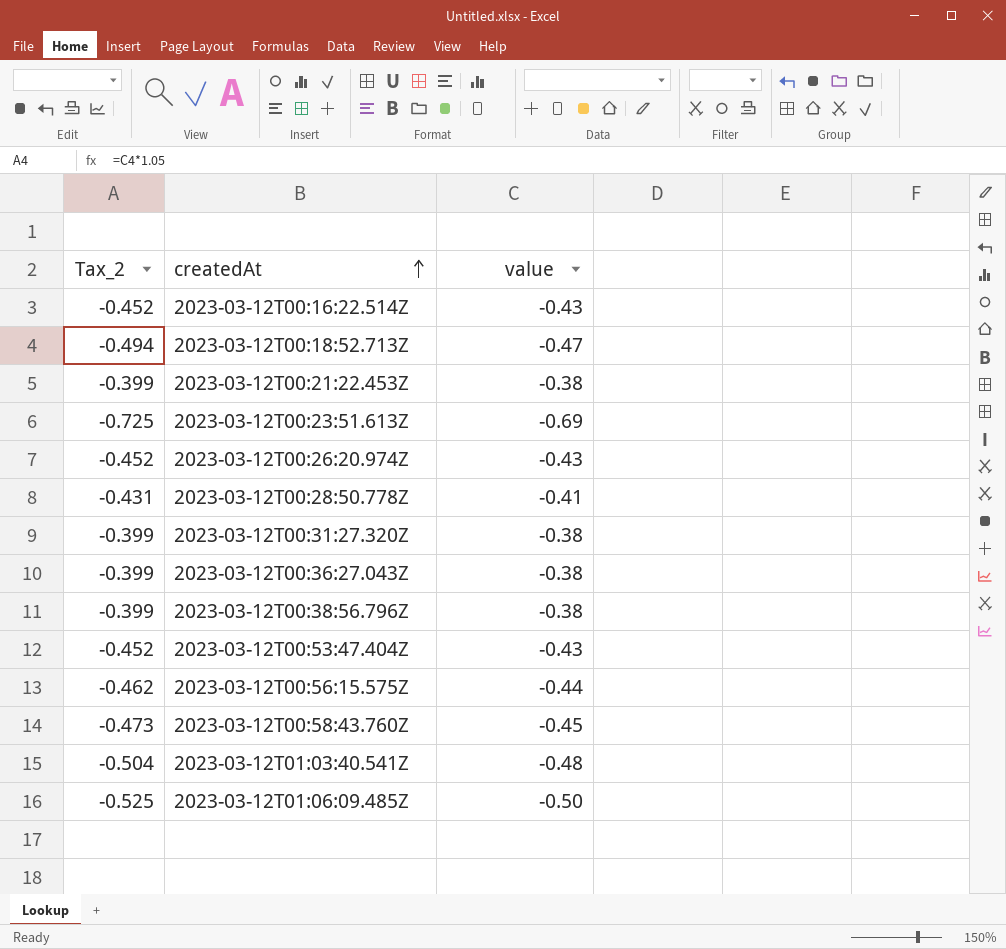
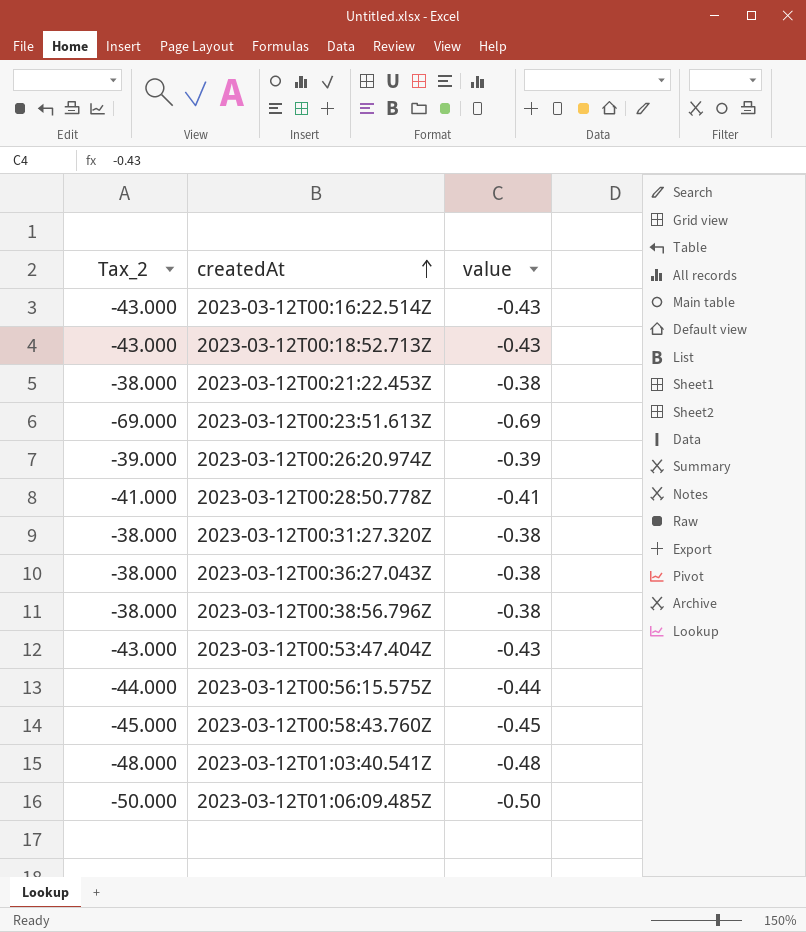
column Tax_2 | formula: [value] * 1.05 -> [value] * 100
2023-03-12T00:18:52.713Z | value: -0.47 -> -0.43
2023-03-12T00:26:20.974Z | value: -0.43 -> -0.39

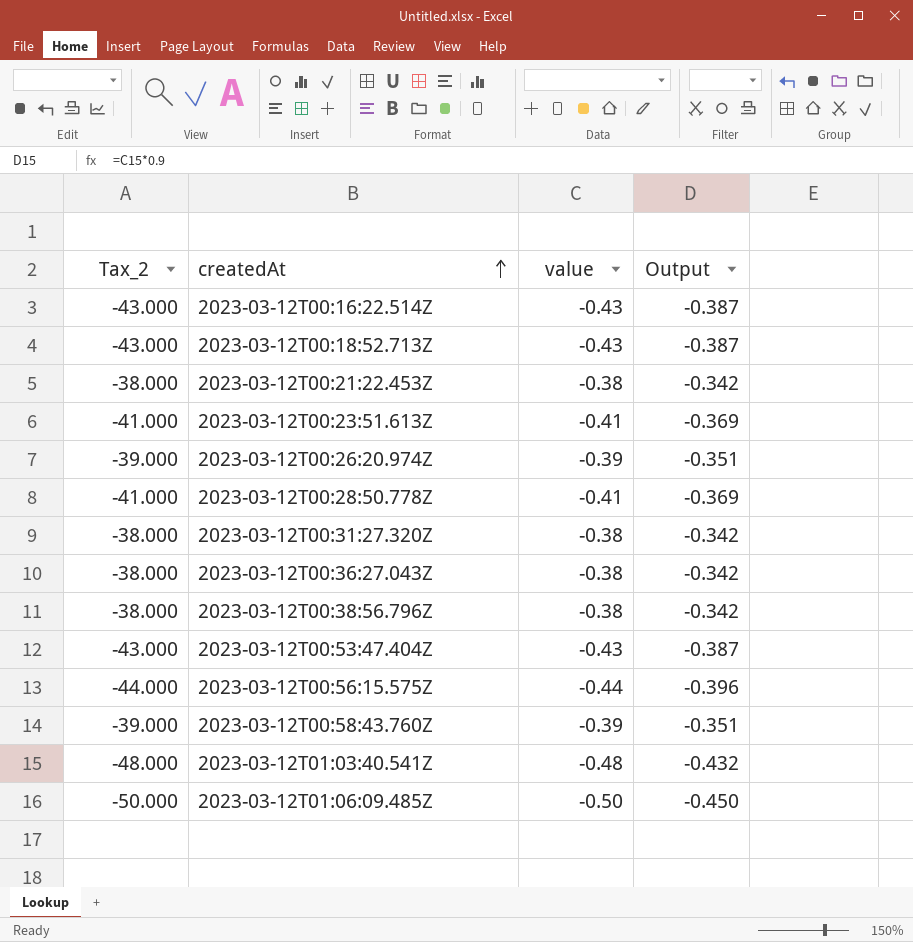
column Output | formula: none -> [value] * 0.9
2023-03-12T00:23:51.613Z | Tax_2: -69.000 -> -41.000
2023-03-12T00:23:51.613Z | value: -0.69 -> -0.41
2023-03-12T00:58:43.760Z | Tax_2: -45.000 -> -39.000
2023-03-12T00:58:43.760Z | value: -0.45 -> -0.39

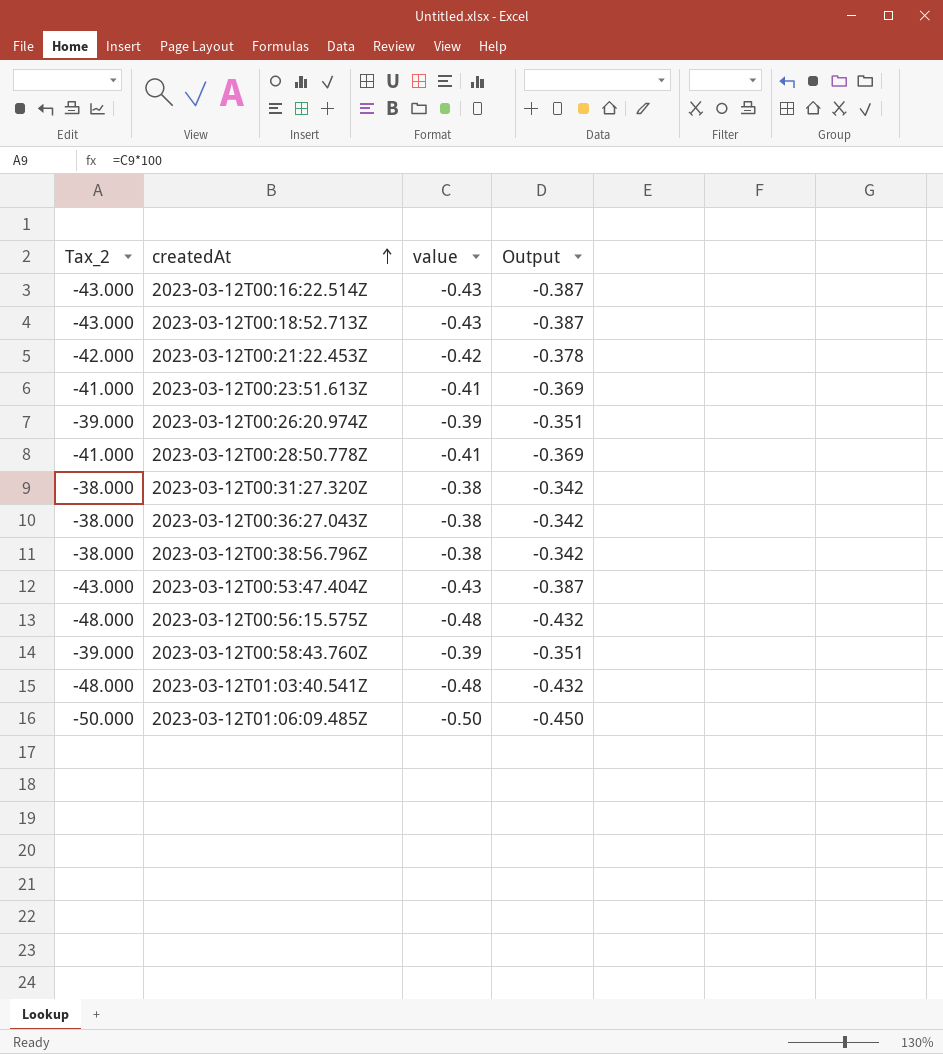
2023-03-12T00:21:22.453Z | Tax_2: -38.000 -> -42.000
2023-03-12T00:21:22.453Z | value: -0.38 -> -0.42
2023-03-12T00:21:22.453Z | Output: -0.342 -> -0.378
2023-03-12T00:56:15.575Z | Tax_2: -44.000 -> -48.000
2023-03-12T00:56:15.575Z | value: -0.44 -> -0.48
2023-03-12T00:56:15.575Z | Output: -0.396 -> -0.432

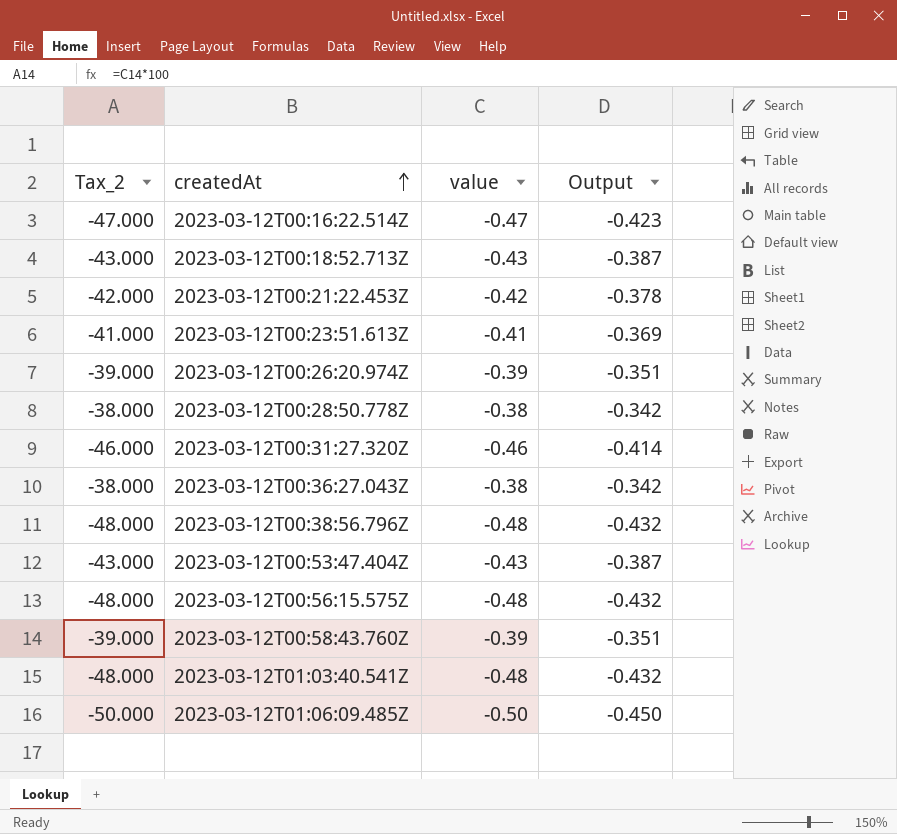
2023-03-12T00:16:22.514Z | Tax_2: -43.000 -> -47.000
2023-03-12T00:16:22.514Z | value: -0.43 -> -0.47
2023-03-12T00:16:22.514Z | Output: -0.387 -> -0.423
2023-03-12T00:28:50.778Z | Tax_2: -41.000 -> -38.000
2023-03-12T00:28:50.778Z | value: -0.41 -> -0.38
2023-03-12T00:28:50.778Z | Output: -0.369 -> -0.342
2023-03-12T00:31:27.320Z | Tax_2: -38.000 -> -46.000
2023-03-12T00:31:27.320Z | value: -0.38 -> -0.46
2023-03-12T00:31:27.320Z | Output: -0.342 -> -0.414
2023-03-12T00:38:56.796Z | Tax_2: -38.000 -> -48.000
2023-03-12T00:38:56.796Z | value: -0.38 -> -0.48
2023-03-12T00:38:56.796Z | Output: -0.342 -> -0.432

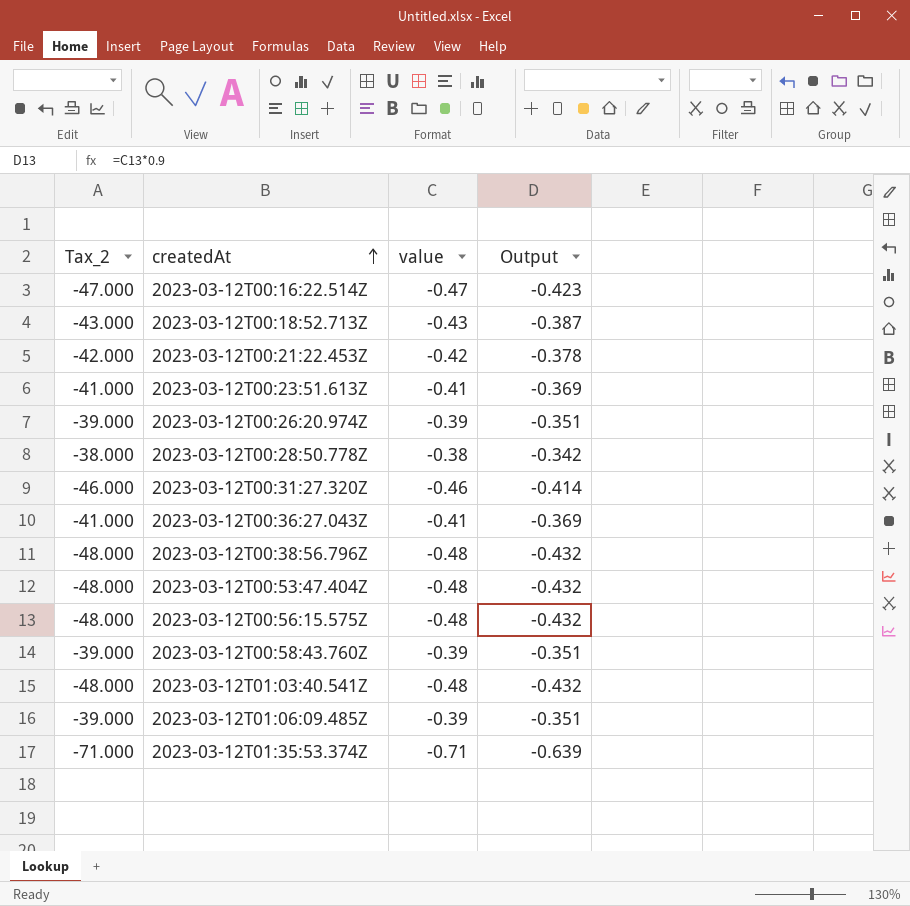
2023-03-12T00:36:27.043Z | Tax_2: -38.000 -> -41.000
2023-03-12T00:36:27.043Z | value: -0.38 -> -0.41
2023-03-12T00:36:27.043Z | Output: -0.342 -> -0.369
2023-03-12T00:53:47.404Z | Tax_2: -43.000 -> -48.000
2023-03-12T00:53:47.404Z | value: -0.43 -> -0.48
2023-03-12T00:53:47.404Z | Output: -0.387 -> -0.432
2023-03-12T01:06:09.485Z | Tax_2: -50.000 -> -39.000
2023-03-12T01:06:09.485Z | value: -0.50 -> -0.39
2023-03-12T01:06:09.485Z | Output: -0.450 -> -0.351
row 2023-03-12T01:35:53.374Z: none -> -71.000 | -0.71 | -0.639

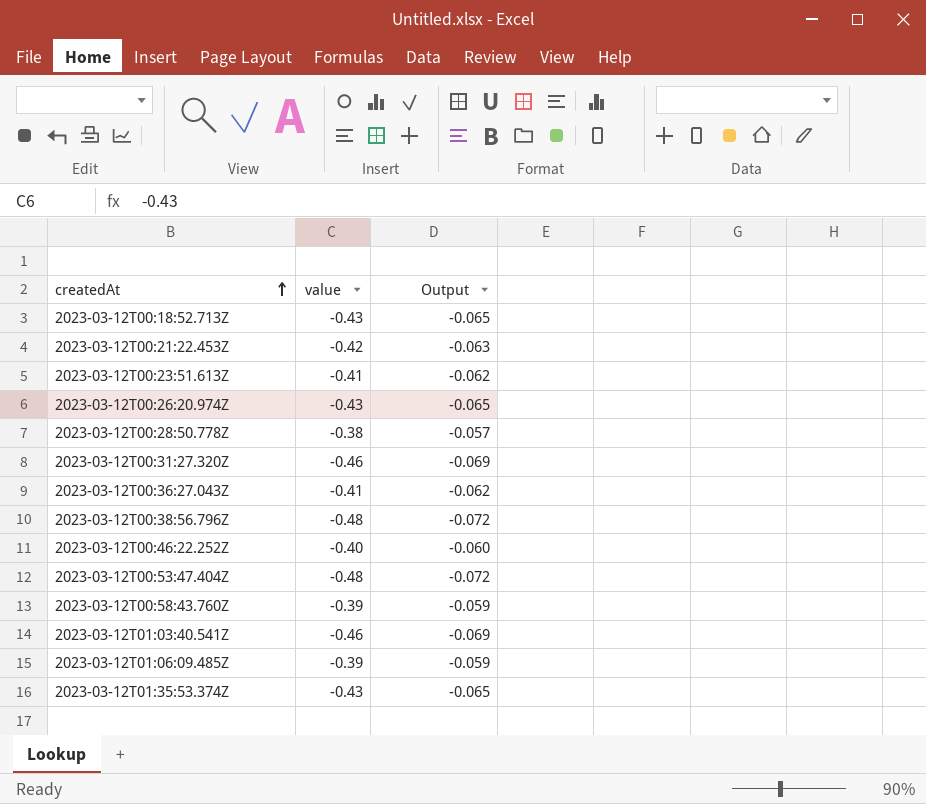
column Tax_2 | formula: [value] * 100 -> none
column Output | formula: [value] * 0.9 -> [value] * 0.15
row 2023-03-12T00:16:22.514Z: -47.000 | -0.47 | -0.423 -> none
row 2023-03-12T00:56:15.575Z: -48.000 | -0.48 | -0.432 -> none
2023-03-12T00:26:20.974Z | value: -0.39 -> -0.43
row 2023-03-12T00:46:22.252Z: none -> -0.40 | -0.060
2023-03-12T01:03:40.541Z | value: -0.48 -> -0.46
2023-03-12T01:35:53.374Z | value: -0.71 -> -0.43

